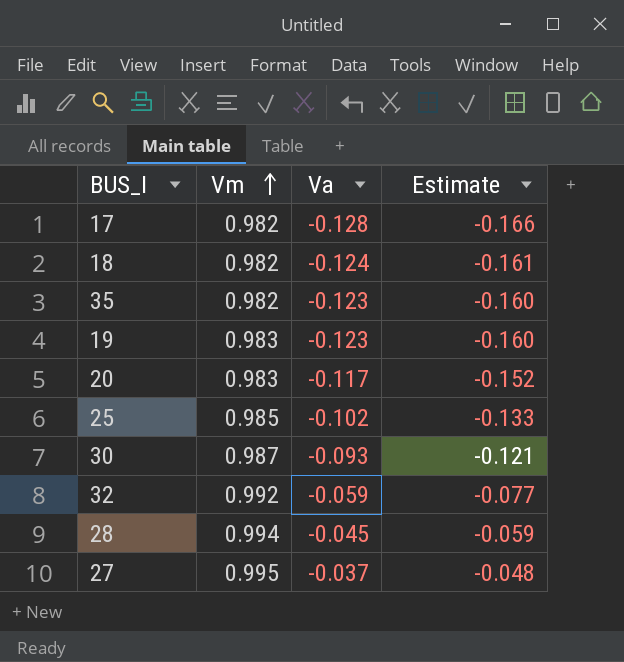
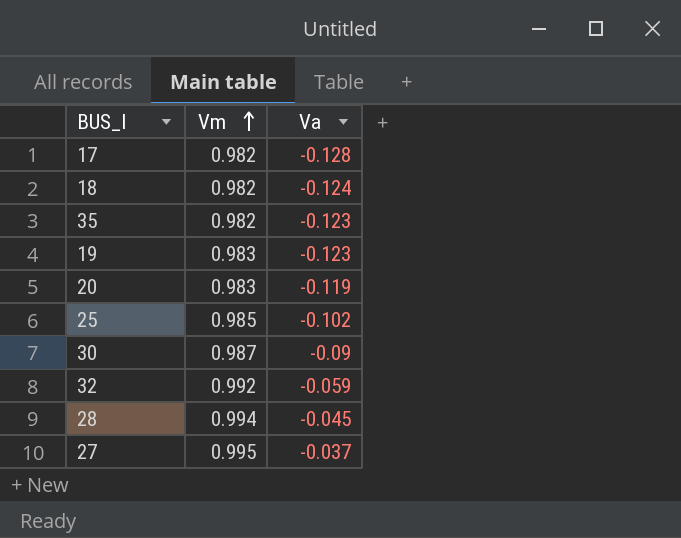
column Estimate | formula: [Va] * 1.3 -> none
20 | Va: -0.117 -> -0.119
30 | Va: -0.093 -> -0.09

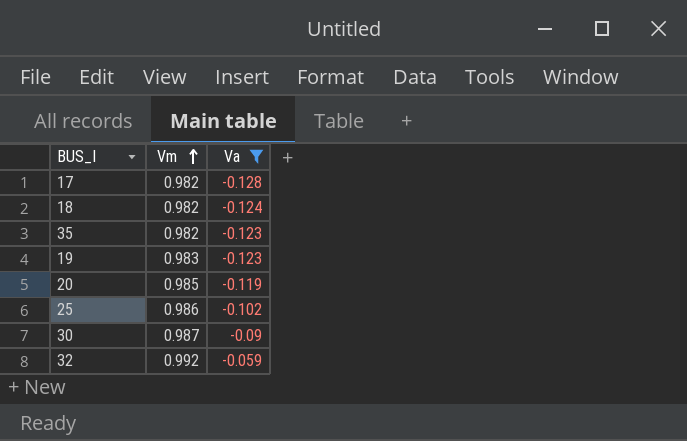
filter: none -> Va <= -0.059
20 | Vm: 0.983 -> 0.985
25 | Vm: 0.985 -> 0.986

